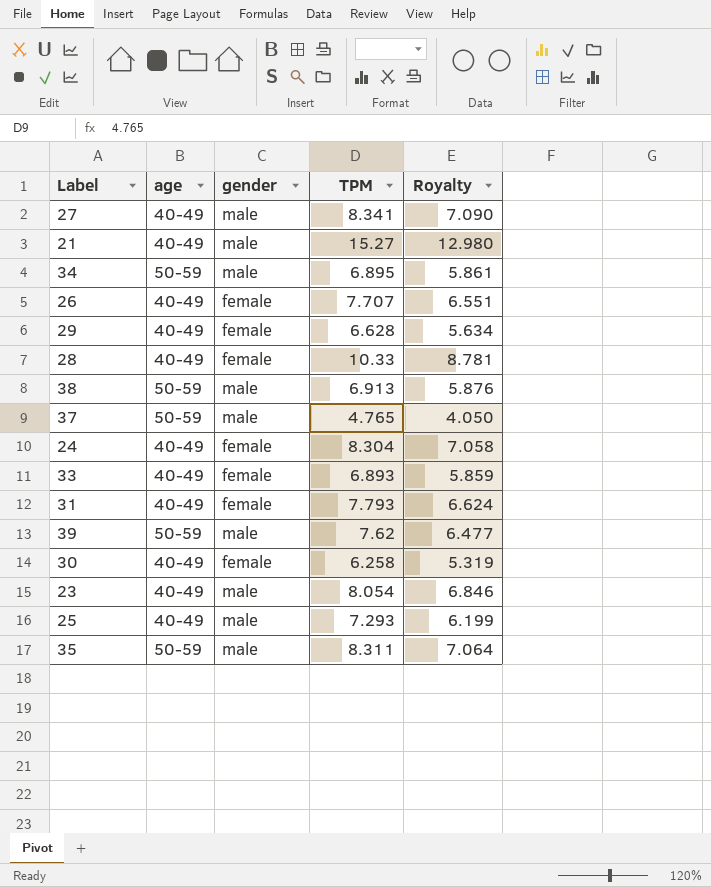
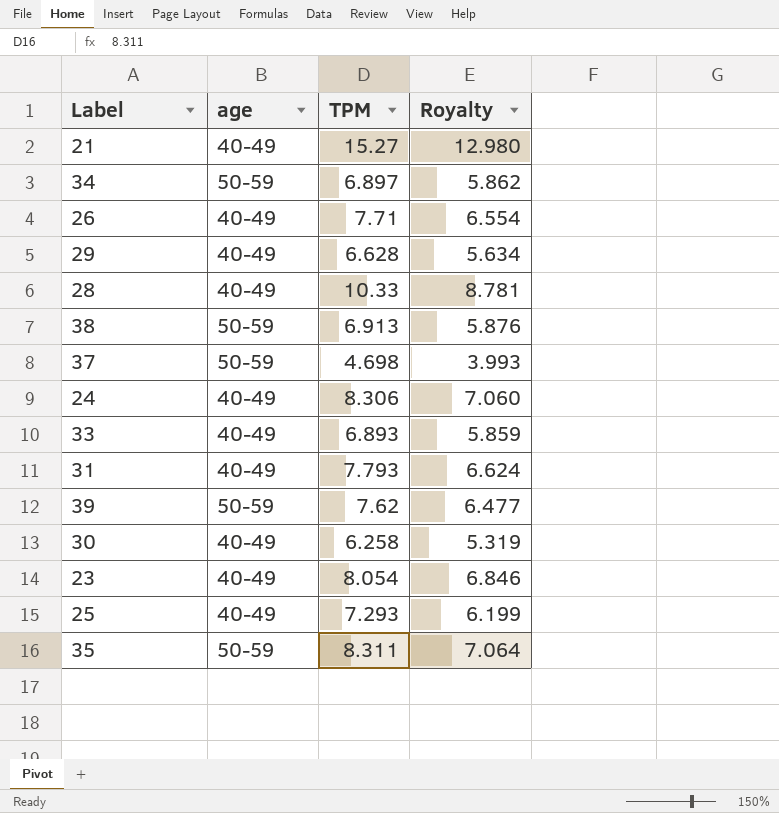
column gender | position: 3 -> none
row 27: 40-49 | male | 8.341 | 7.090 -> none
34 | TPM: 6.895 -> 6.897
34 | Royalty: 5.861 -> 5.862
26 | TPM: 7.707 -> 7.71
26 | Royalty: 6.551 -> 6.554
37 | TPM: 4.765 -> 4.698
37 | Royalty: 4.050 -> 3.993
24 | TPM: 8.304 -> 8.306
24 | Royalty: 7.058 -> 7.060

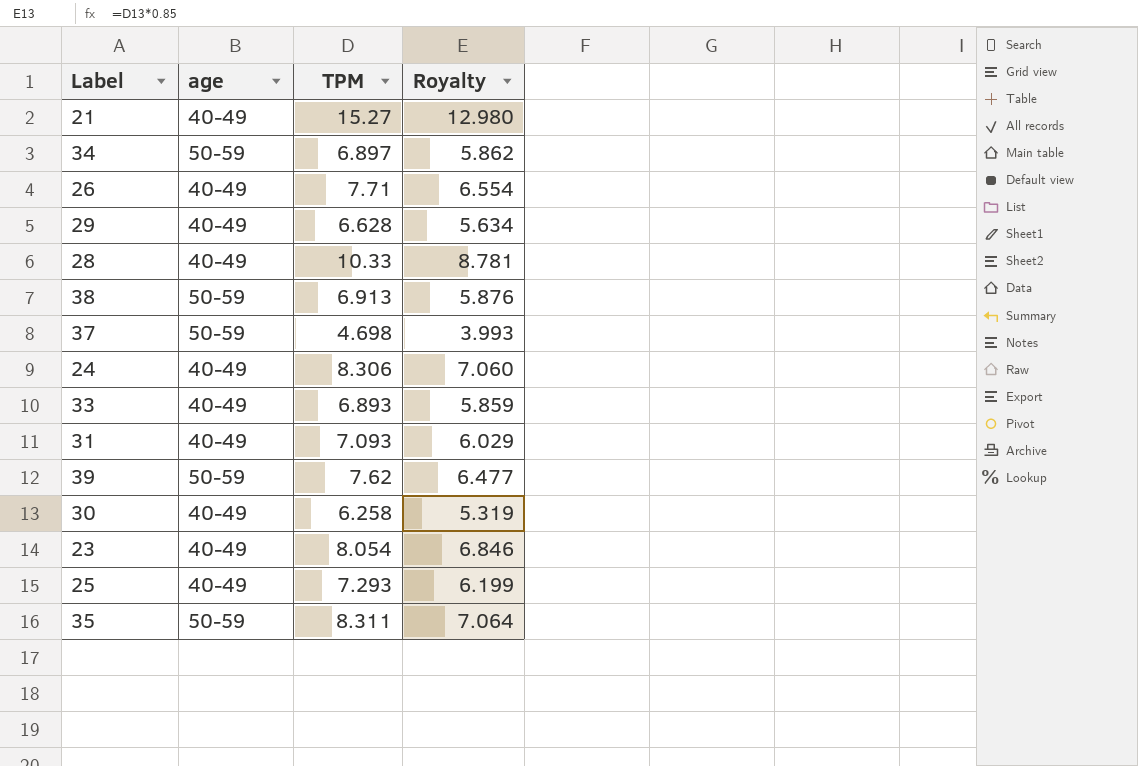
31 | TPM: 7.793 -> 7.093
31 | Royalty: 6.624 -> 6.029

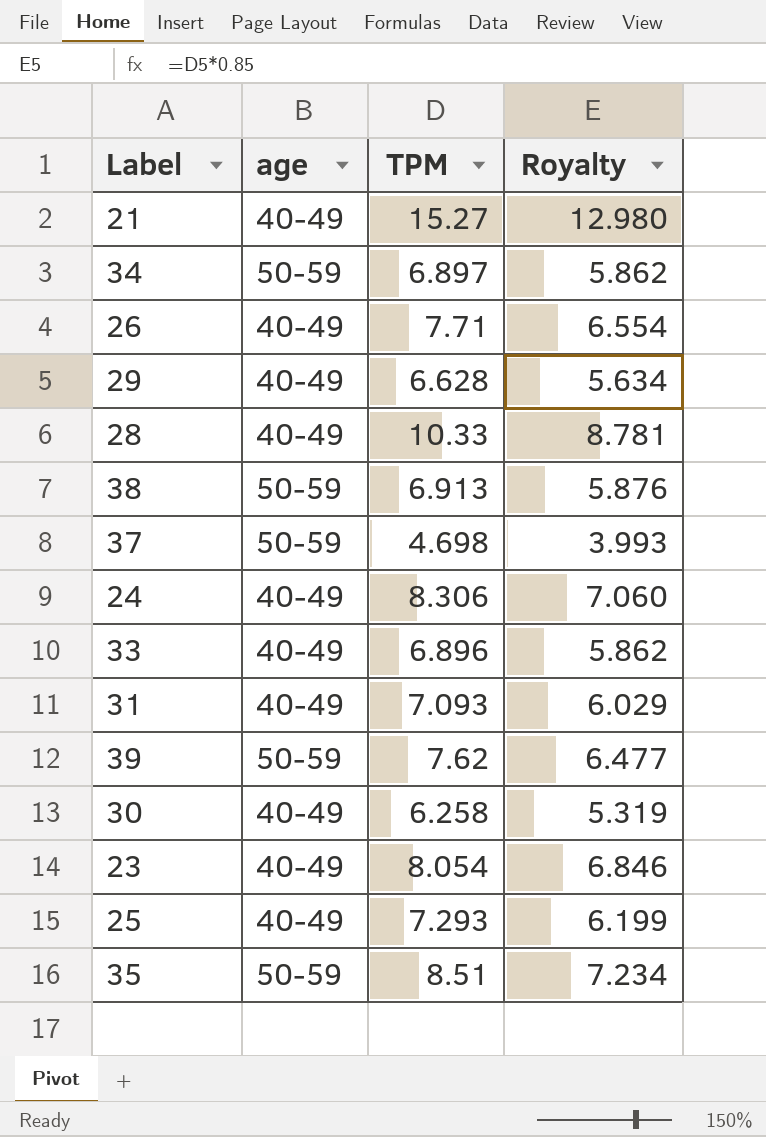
33 | TPM: 6.893 -> 6.896
33 | Royalty: 5.859 -> 5.862
35 | TPM: 8.311 -> 8.51
35 | Royalty: 7.064 -> 7.234

